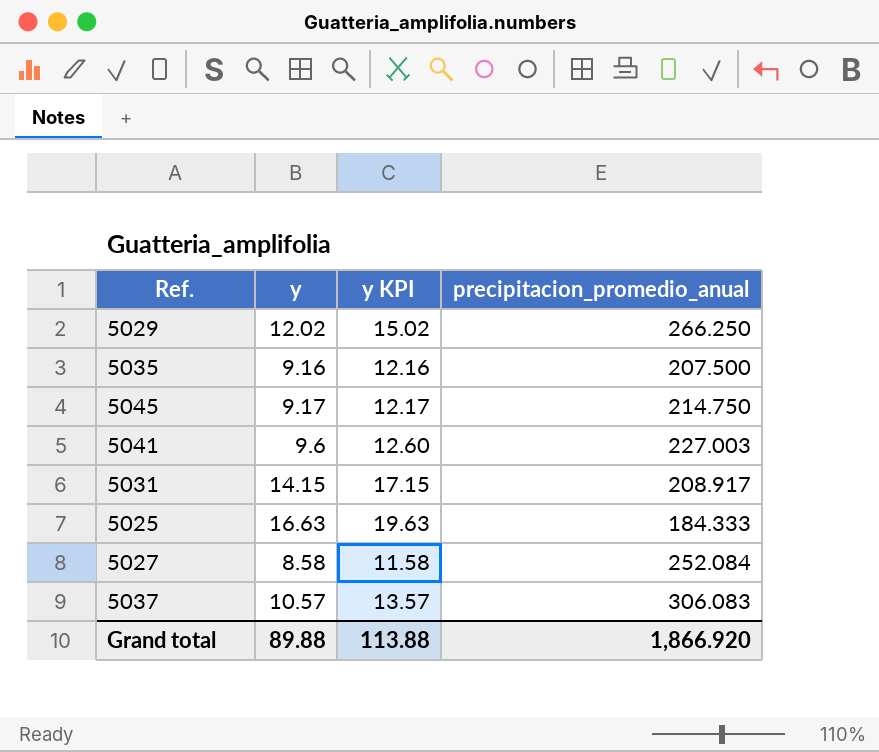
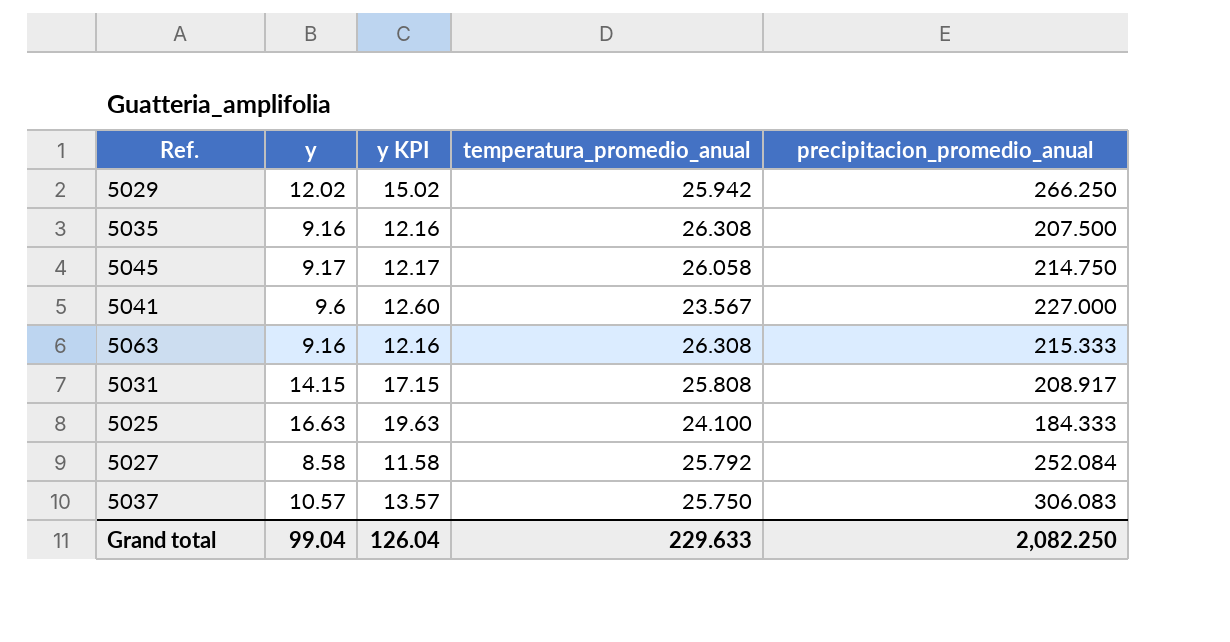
column temperatura_promedio_anual | position: none -> 4
5041 | precipitacion_promedio_anual: 227.003 -> 227.000
row 5063: none -> 9.16 | 12.16 | 26.308 | 215.333
Grand total | y: 89.88 -> 99.04
Grand total | y KPI: 113.88 -> 126.04
Grand total | precipitacion_promedio_anual: 1,866.920 -> 2,082.250

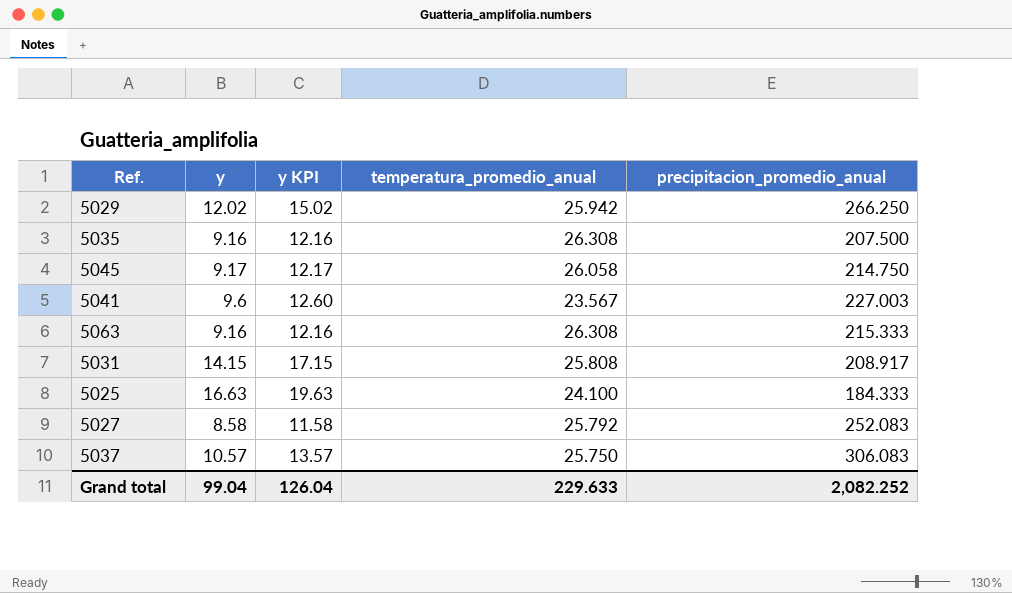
5041 | precipitacion_promedio_anual: 227.000 -> 227.003
5027 | precipitacion_promedio_anual: 252.084 -> 252.083
Grand total | precipitacion_promedio_anual: 2,082.250 -> 2,082.252

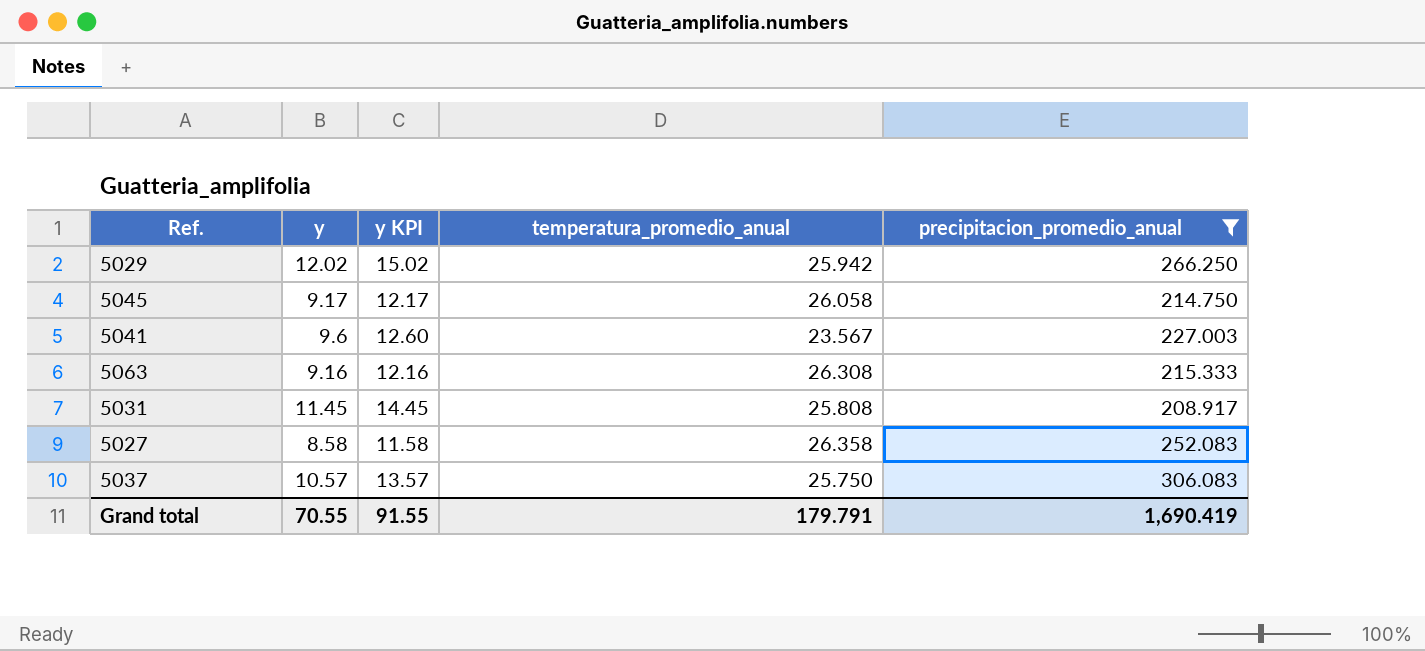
filter: none -> precipitacion_promedio_anual >= 208.917
5031 | y: 14.15 -> 11.45
5031 | y KPI: 17.15 -> 14.45
5027 | temperatura_promedio_anual: 25.792 -> 26.358
Grand total | y: 99.04 -> 70.55
Grand total | y KPI: 126.04 -> 91.55
Grand total | temperatura_promedio_anual: 229.633 -> 179.791
Grand total | precipitacion_promedio_anual: 2,082.252 -> 1,690.419

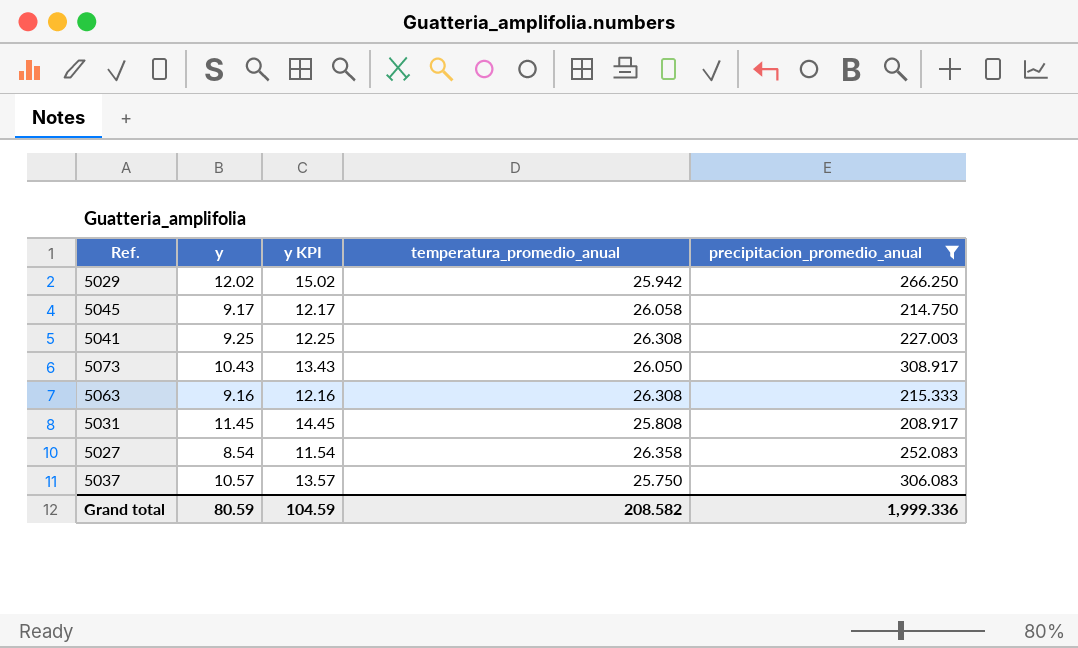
5041 | y: 9.6 -> 9.25
5041 | y KPI: 12.60 -> 12.25
5041 | temperatura_promedio_anual: 23.567 -> 26.308
row 5073: none -> 10.43 | 13.43 | 26.050 | 308.917
5027 | y: 8.58 -> 8.54
5027 | y KPI: 11.58 -> 11.54
Grand total | y: 70.55 -> 80.59
Grand total | y KPI: 91.55 -> 104.59
Grand total | temperatura_promedio_anual: 179.791 -> 208.582
Grand total | precipitacion_promedio_anual: 1,690.419 -> 1,999.336

